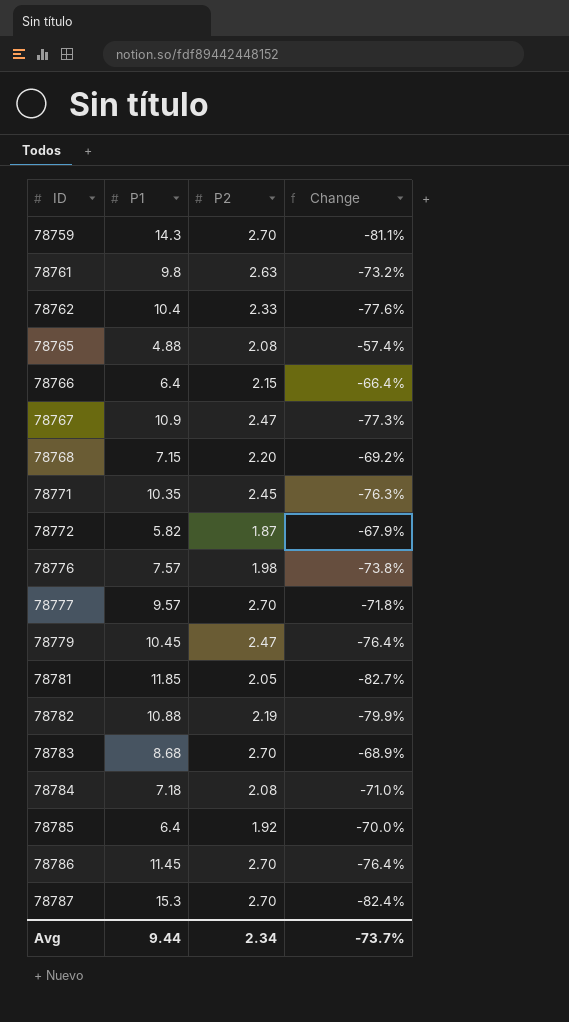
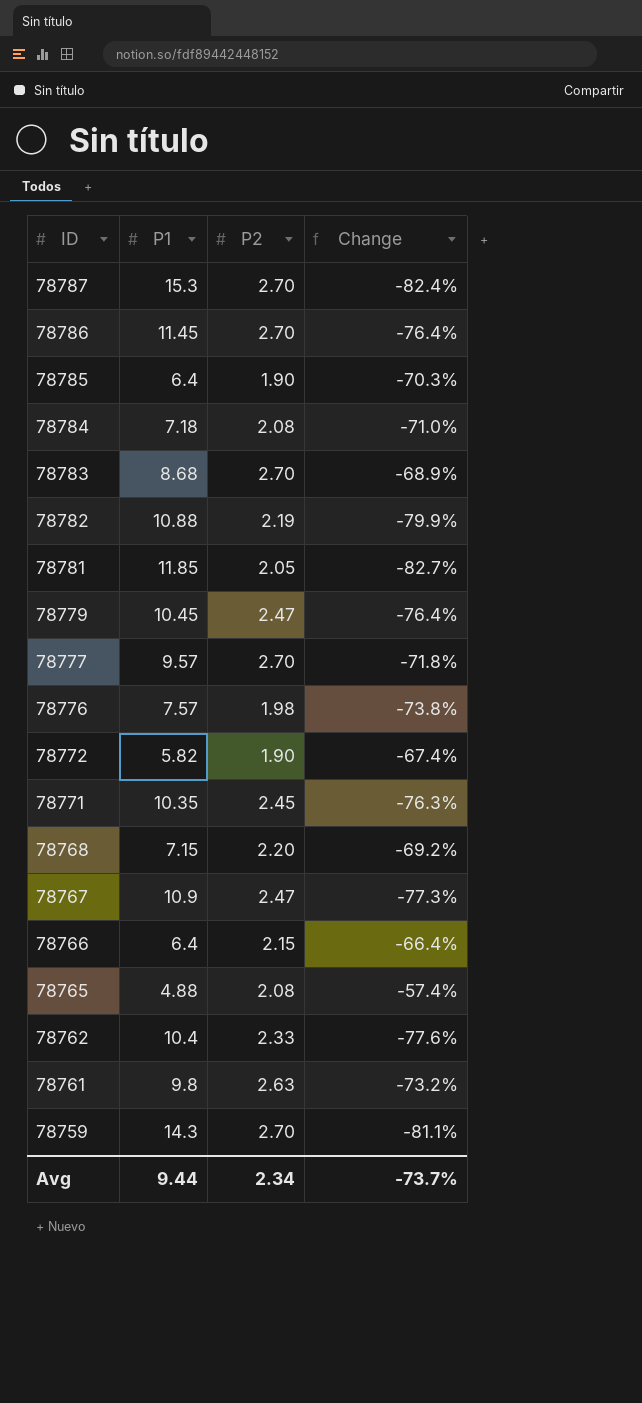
row order: ID ascending -> ID descending
78785 | P2: 1.92 -> 1.90
78785 | Change: -70.0% -> -70.3%
78772 | P2: 1.87 -> 1.90
78772 | Change: -67.9% -> -67.4%

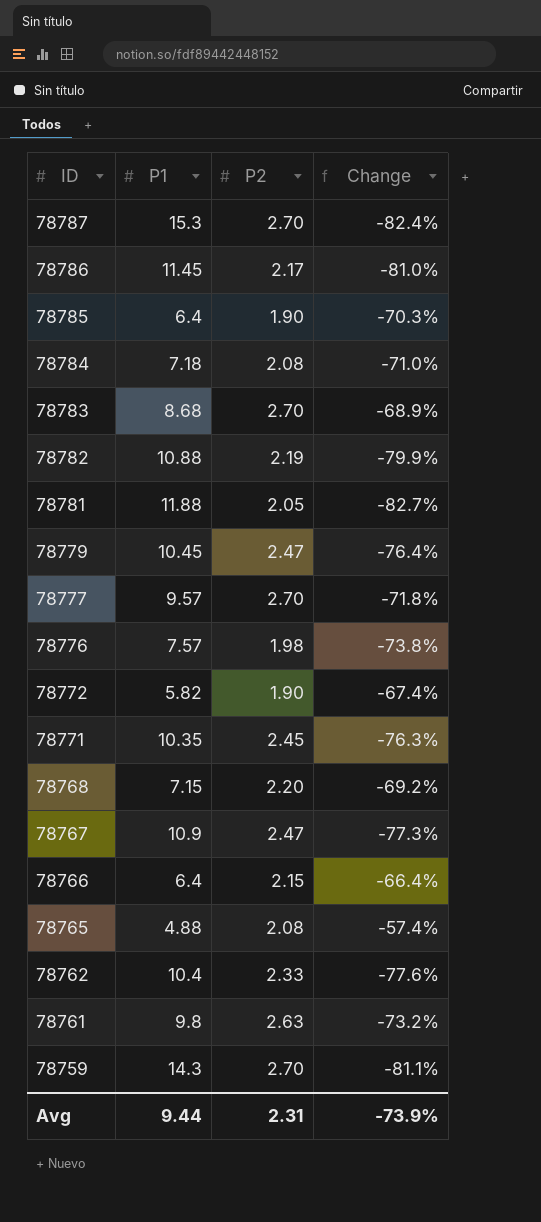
78786 | P2: 2.70 -> 2.17
78786 | Change: -76.4% -> -81.0%
78781 | P1: 11.85 -> 11.88
Avg | P2: 2.34 -> 2.31
Avg | Change: -73.7% -> -73.9%

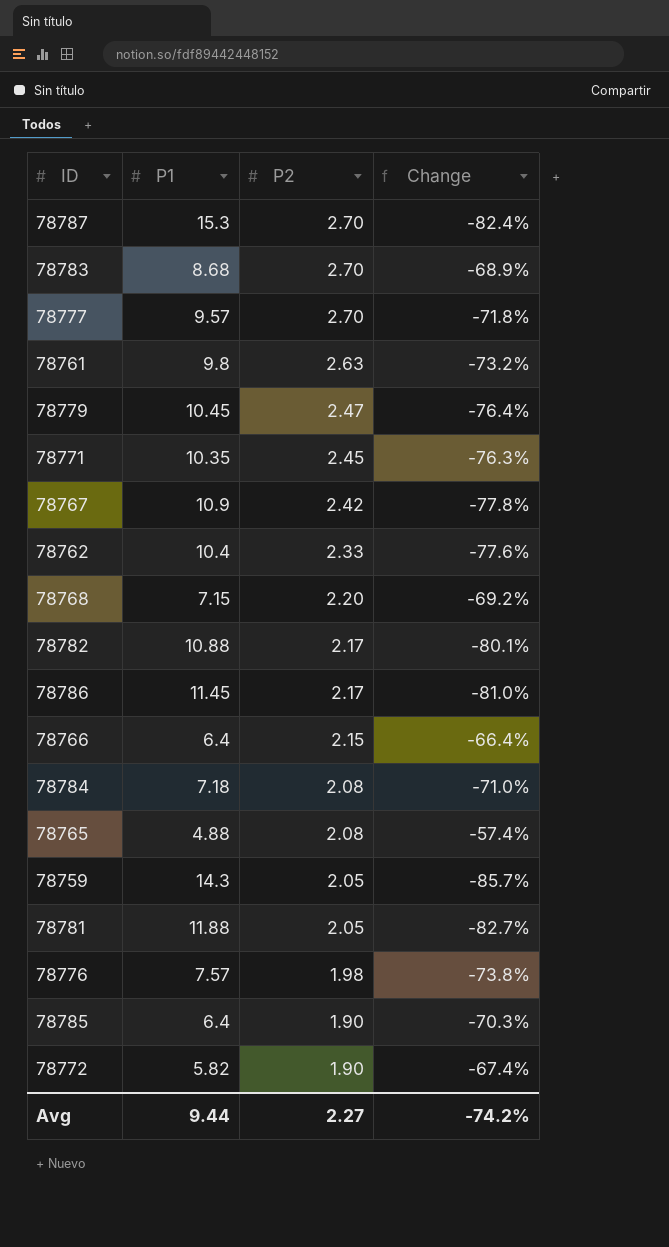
row order: ID descending -> P2 descending
78767 | P2: 2.47 -> 2.42
78767 | Change: -77.3% -> -77.8%
78782 | P2: 2.19 -> 2.17
78782 | Change: -79.9% -> -80.1%
78759 | P2: 2.70 -> 2.05
78759 | Change: -81.1% -> -85.7%
Avg | P2: 2.31 -> 2.27
Avg | Change: -73.9% -> -74.2%

